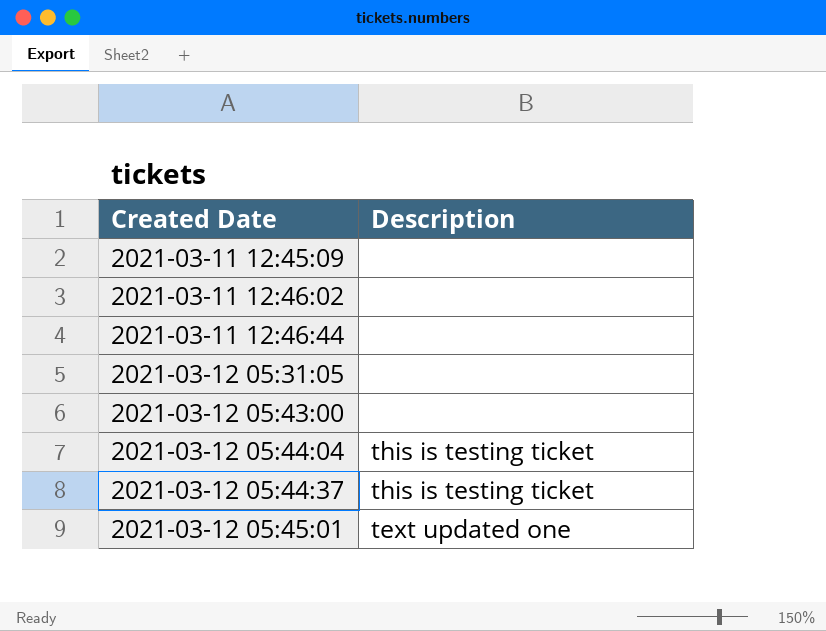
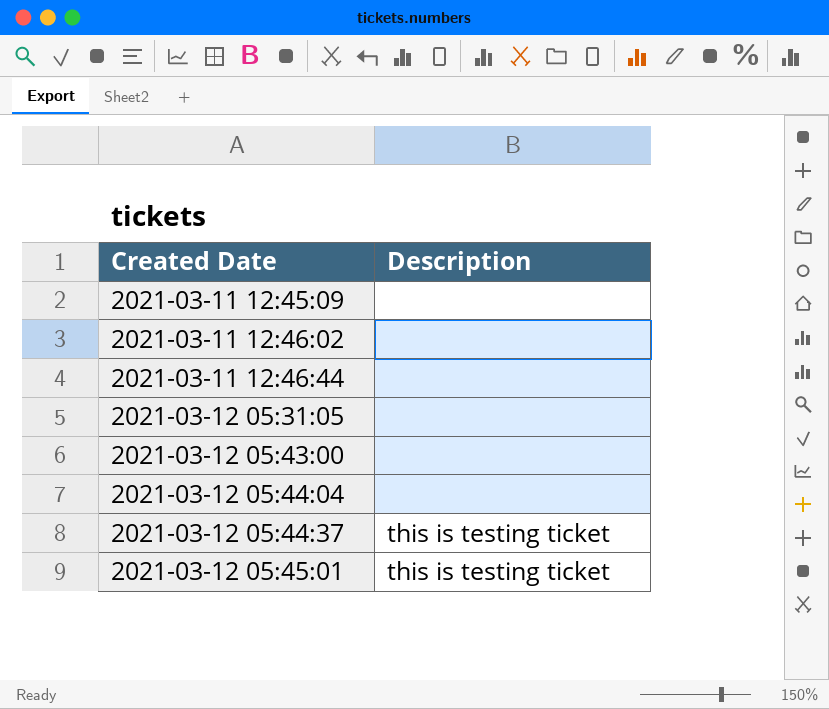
2021-03-12 05:44:04 | Description: this is testing ticket -> none
2021-03-12 05:45:01 | Description: text updated one -> this is testing ticket

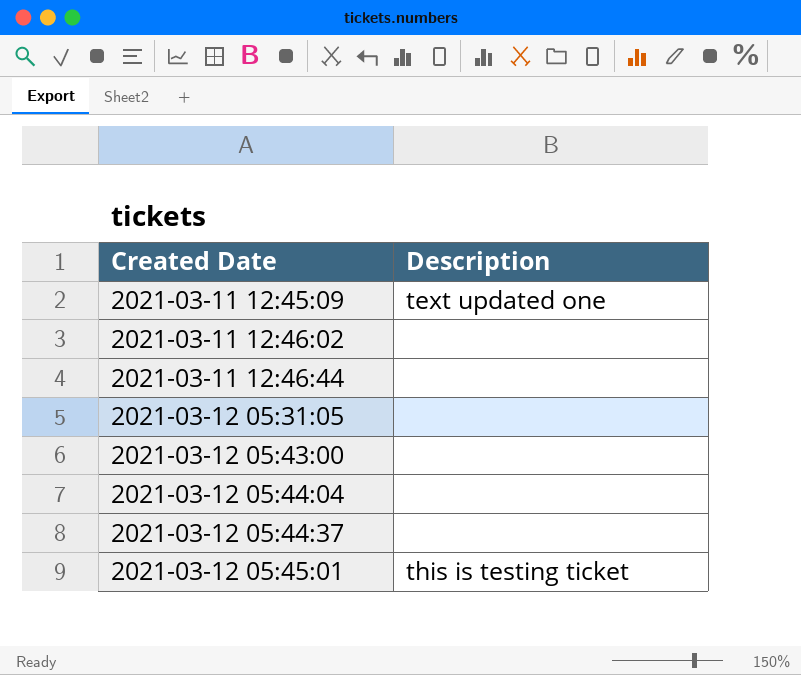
2021-03-11 12:45:09 | Description: none -> text updated one
2021-03-12 05:44:37 | Description: this is testing ticket -> none

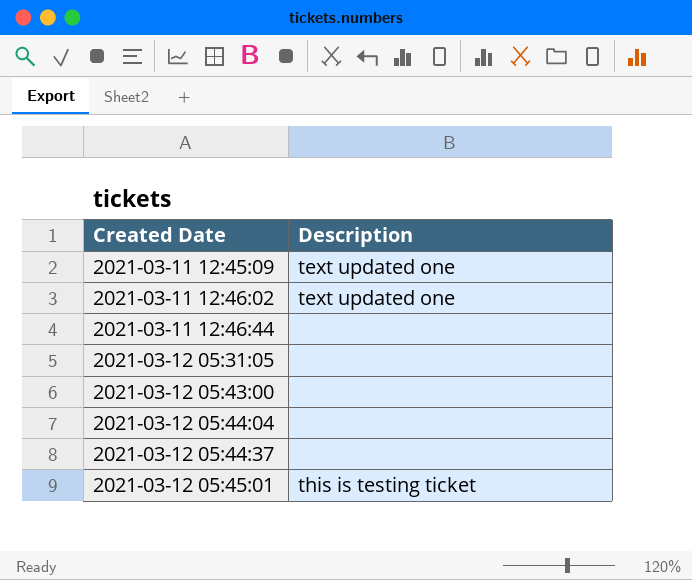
2021-03-11 12:46:02 | Description: none -> text updated one

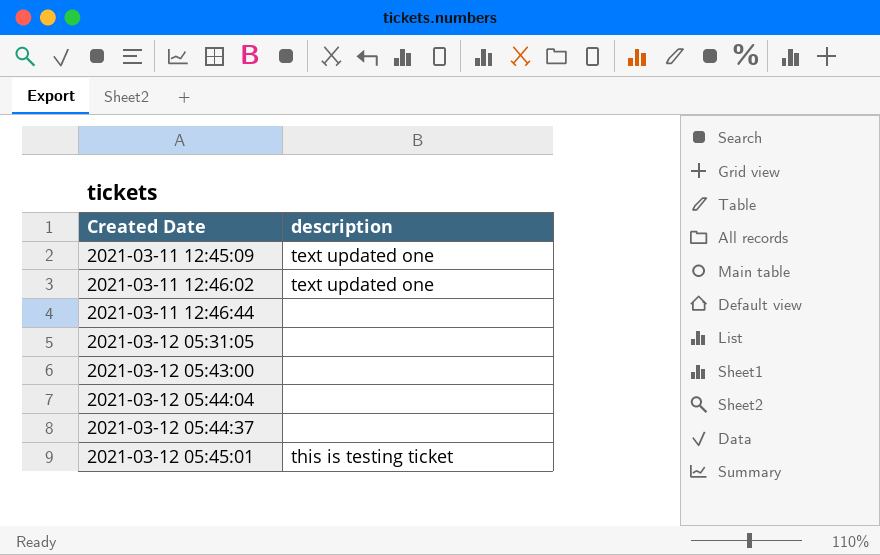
column name: Description -> description

